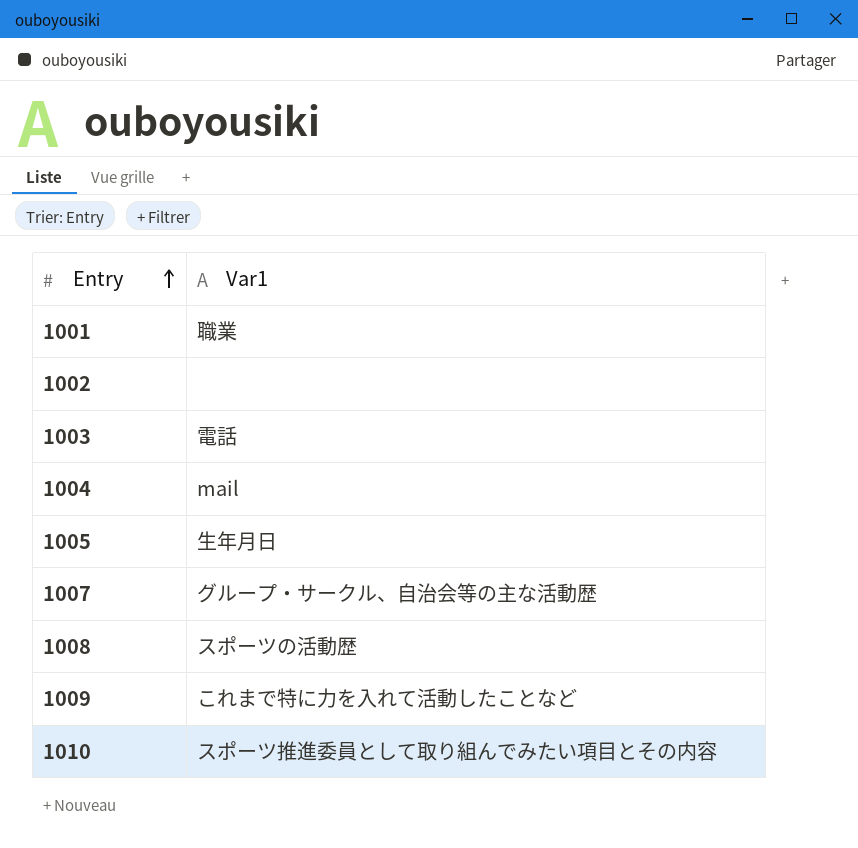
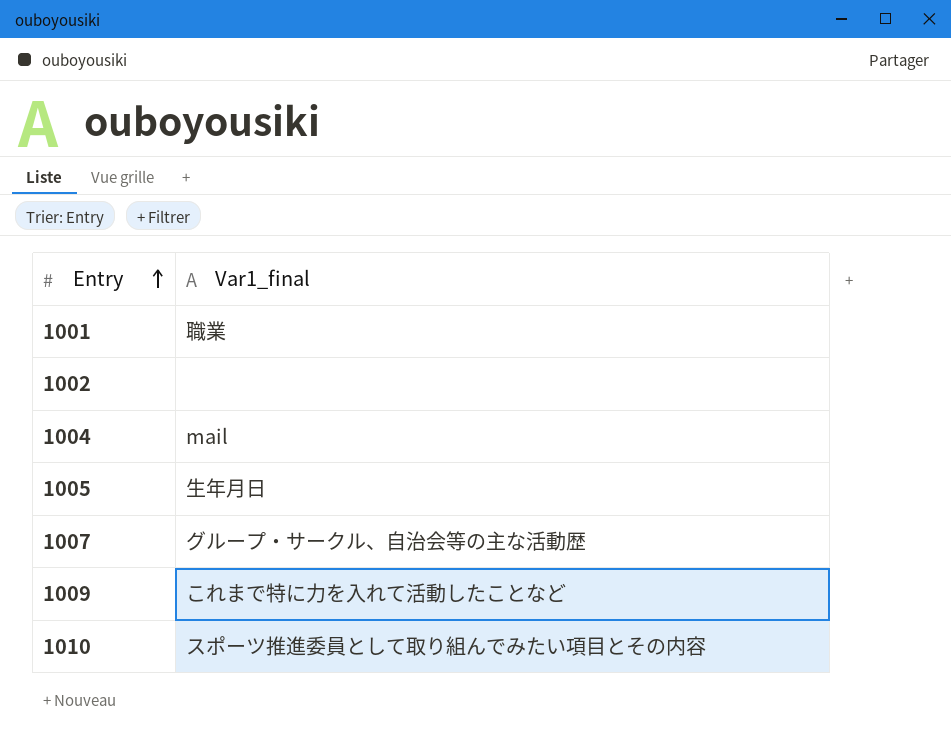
column name: Var1 -> Var1_final
row 1003: 電話 -> none
row 1008: スポーツの活動歴 -> none

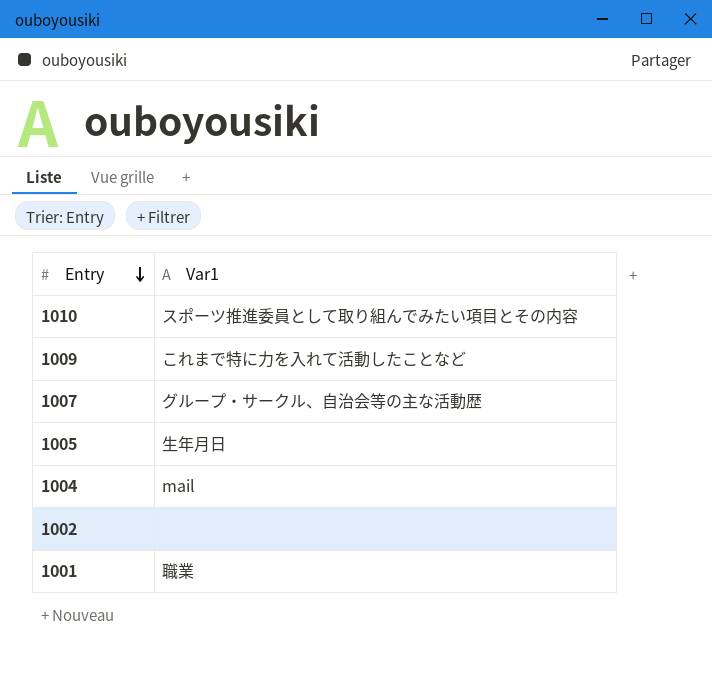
row order: Entry ascending -> Entry descending
column name: Var1_final -> Var1

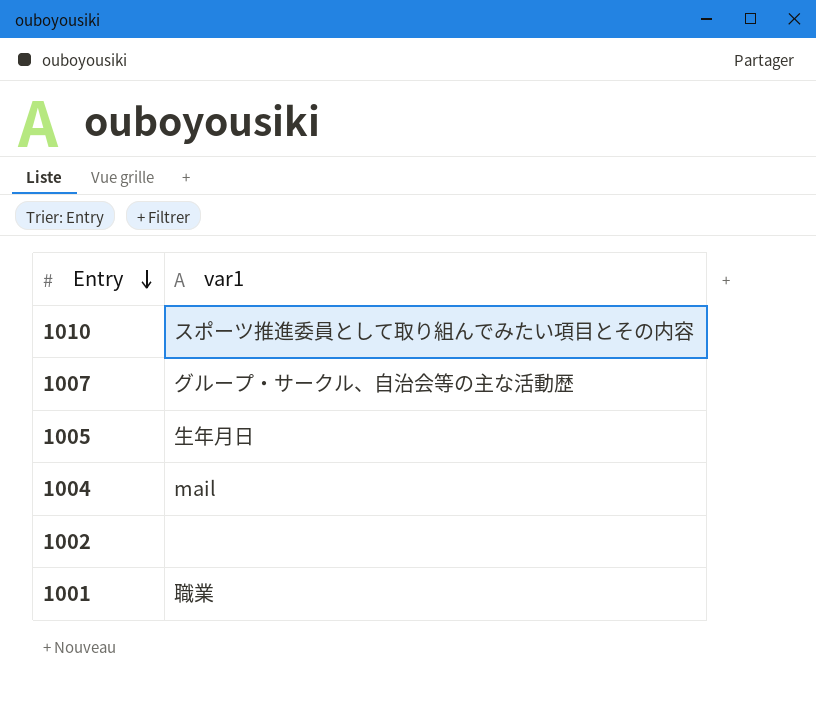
column name: Var1 -> var1
row 1009: これまで特に力を入れて活動したことなど -> none

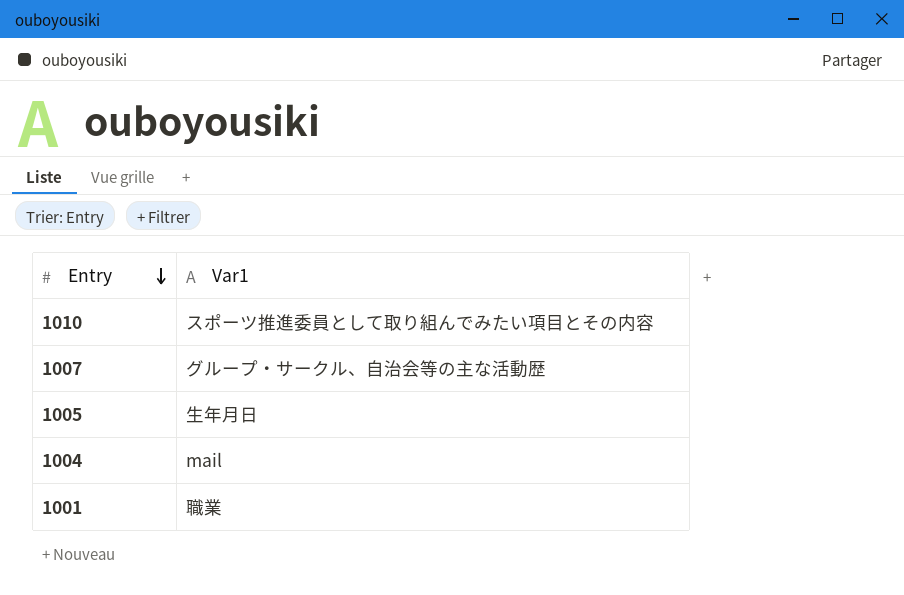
column name: var1 -> Var1
row 1002: none -> none

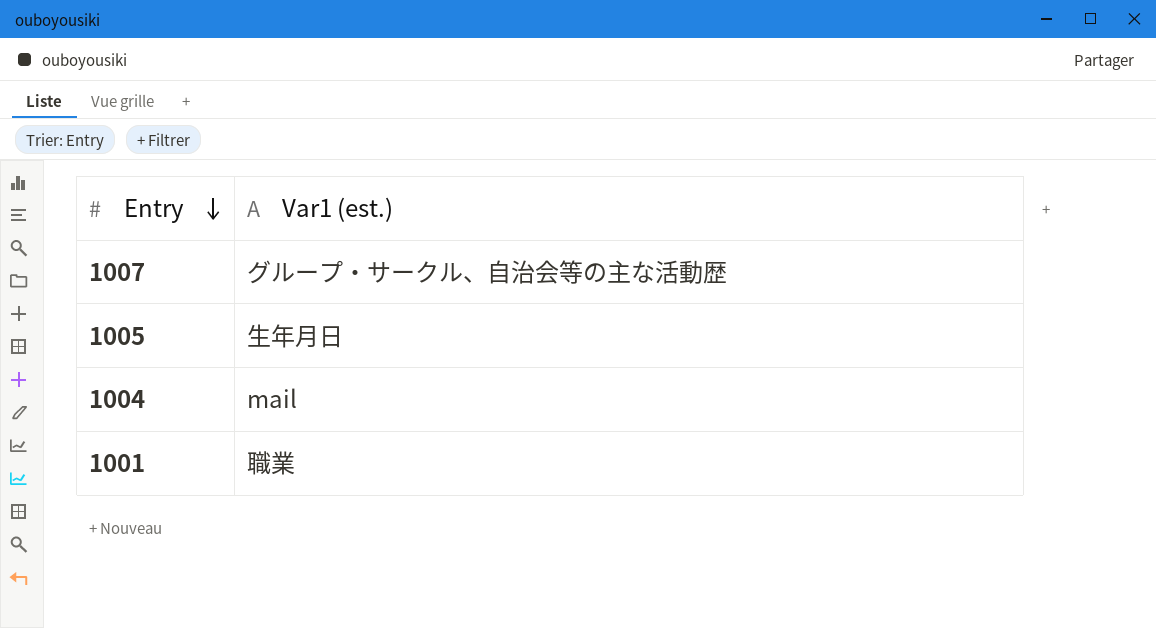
column name: Var1 -> Var1 (est.)
row 1010: スポーツ推進委員として取り組んでみたい項目とその内容 -> none

